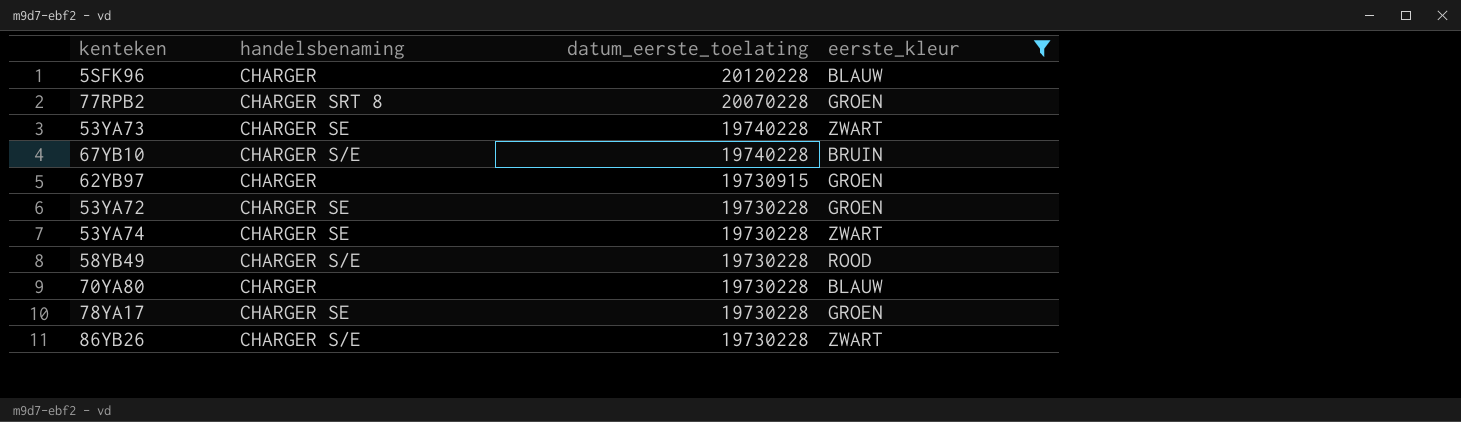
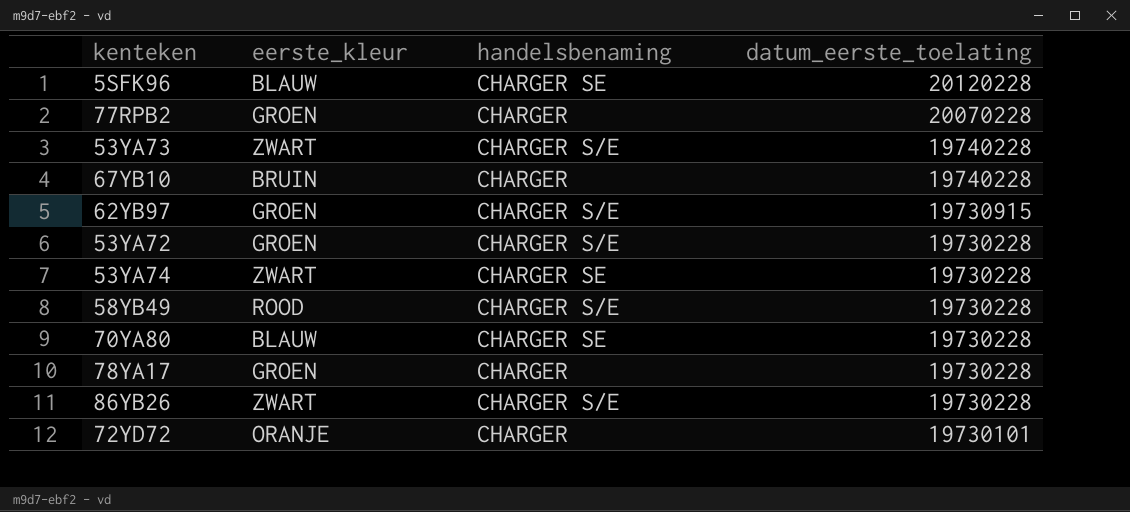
filter: eerste_kleur != ORANJE -> none
column eerste_kleur | position: 4 -> 2
5SFK96 | handelsbenaming: CHARGER -> CHARGER SE
77RPB2 | handelsbenaming: CHARGER SRT 8 -> CHARGER
53YA73 | handelsbenaming: CHARGER SE -> CHARGER S/E
67YB10 | handelsbenaming: CHARGER S/E -> CHARGER
62YB97 | handelsbenaming: CHARGER -> CHARGER S/E
53YA72 | handelsbenaming: CHARGER SE -> CHARGER S/E
70YA80 | handelsbenaming: CHARGER -> CHARGER SE
78YA17 | handelsbenaming: CHARGER SE -> CHARGER

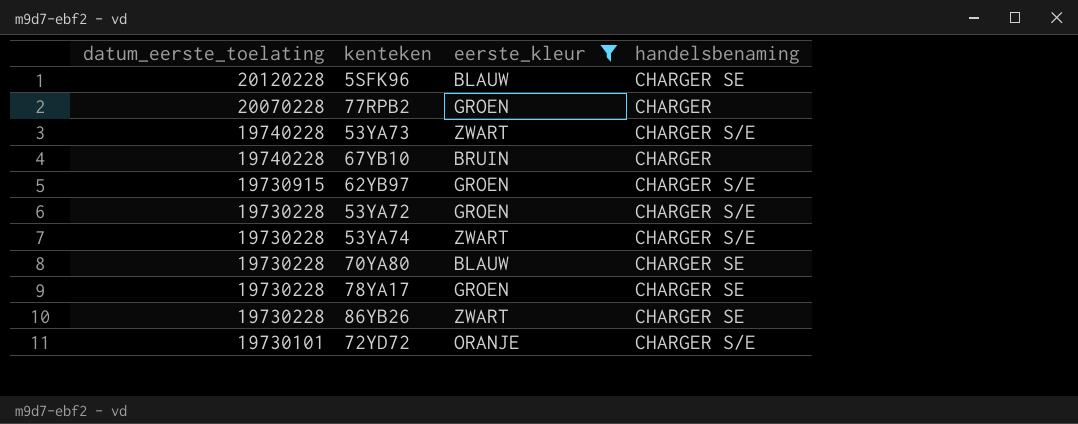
filter: none -> eerste_kleur != ROOD
column datum_eerste_toelating | position: 4 -> 1
53YA74 | handelsbenaming: CHARGER SE -> CHARGER S/E
78YA17 | handelsbenaming: CHARGER -> CHARGER SE
86YB26 | handelsbenaming: CHARGER S/E -> CHARGER SE
72YD72 | handelsbenaming: CHARGER -> CHARGER S/E

